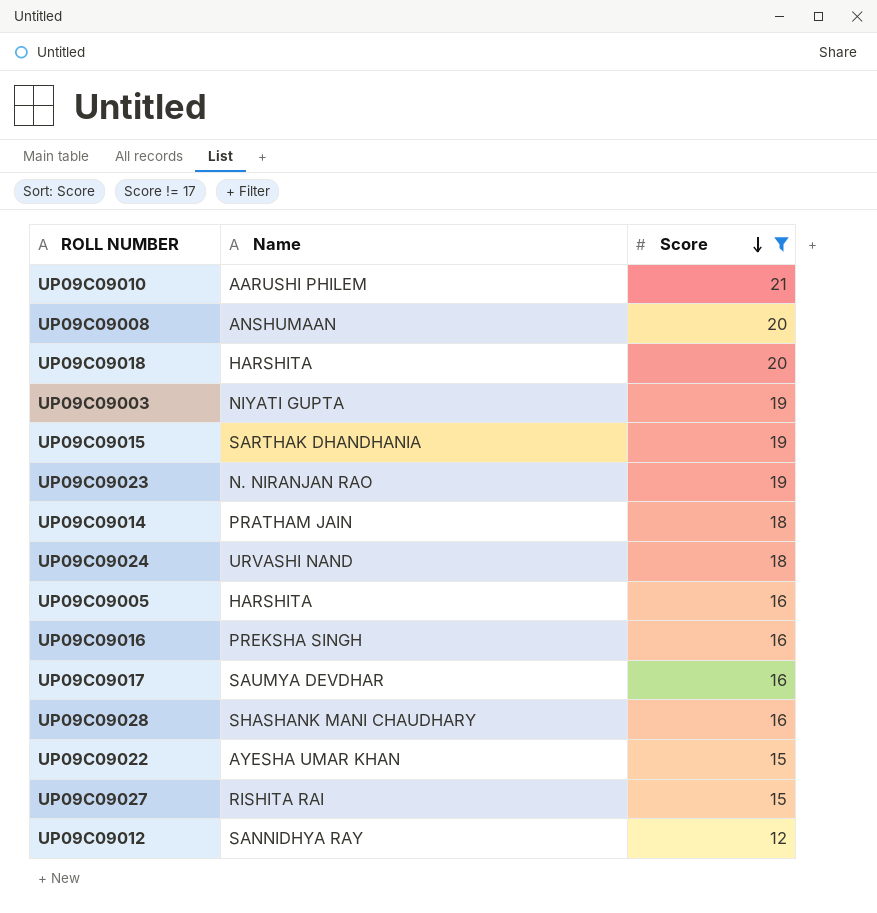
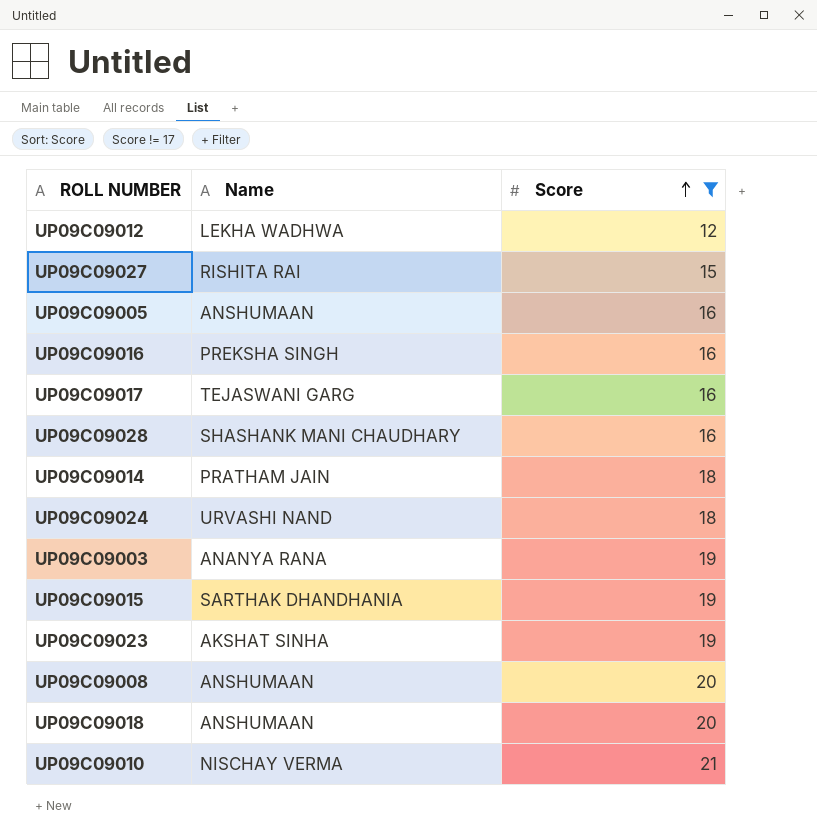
row order: Score descending -> Score ascending
row UP09C09022: AYESHA UMAR KHAN | 15 -> none
UP09C09012 | Name: SANNIDHYA RAY -> LEKHA WADHWA
UP09C09005 | Name: HARSHITA -> ANSHUMAAN
UP09C09017 | Name: SAUMYA DEVDHAR -> TEJASWANI GARG
UP09C09003 | Name: NIYATI GUPTA -> ANANYA RANA
UP09C09023 | Name: N. NIRANJAN RAO -> AKSHAT SINHA
UP09C09018 | Name: HARSHITA -> ANSHUMAAN
UP09C09010 | Name: AARUSHI PHILEM -> NISCHAY VERMA

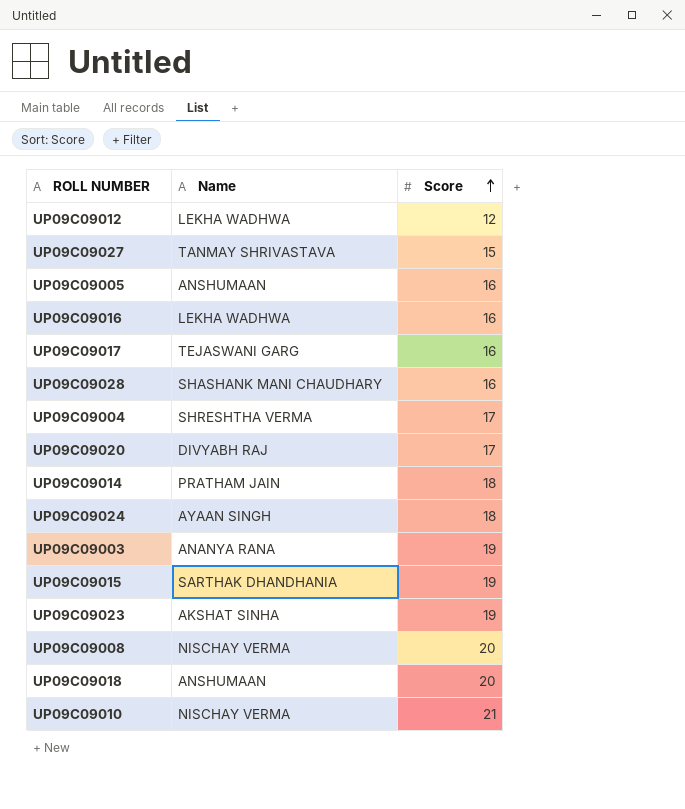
filter: Score != 17 -> none
UP09C09027 | Name: RISHITA RAI -> TANMAY SHRIVASTAVA
UP09C09016 | Name: PREKSHA SINGH -> LEKHA WADHWA
UP09C09024 | Name: URVASHI NAND -> AYAAN SINGH
UP09C09008 | Name: ANSHUMAAN -> NISCHAY VERMA

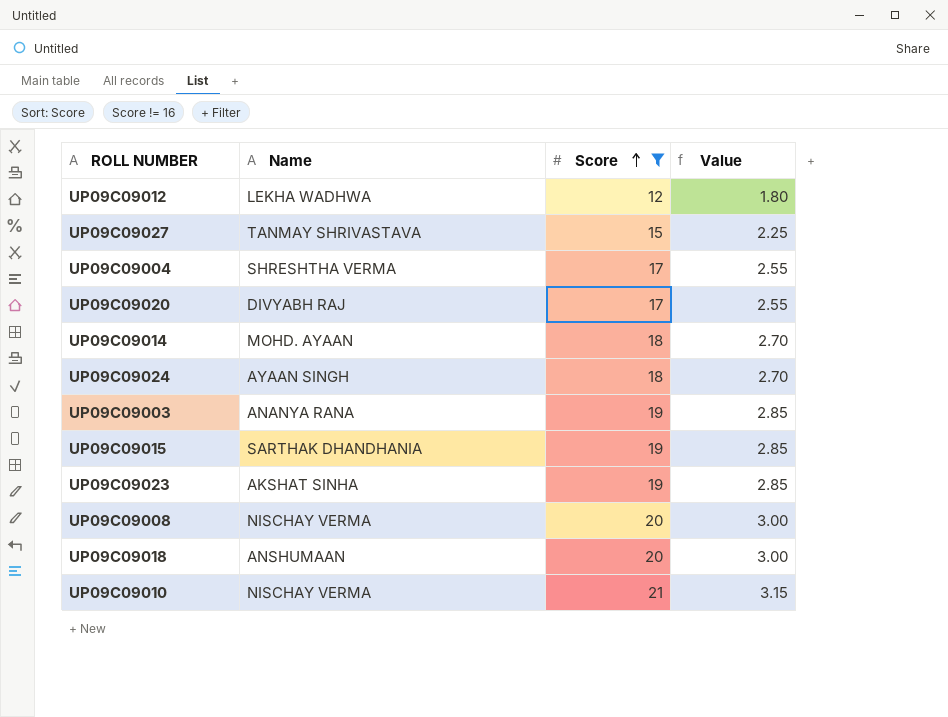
filter: none -> Score != 16
column Value | formula: none -> [Score] * 0.15
UP09C09014 | Name: PRATHAM JAIN -> MOHD. AYAAN

